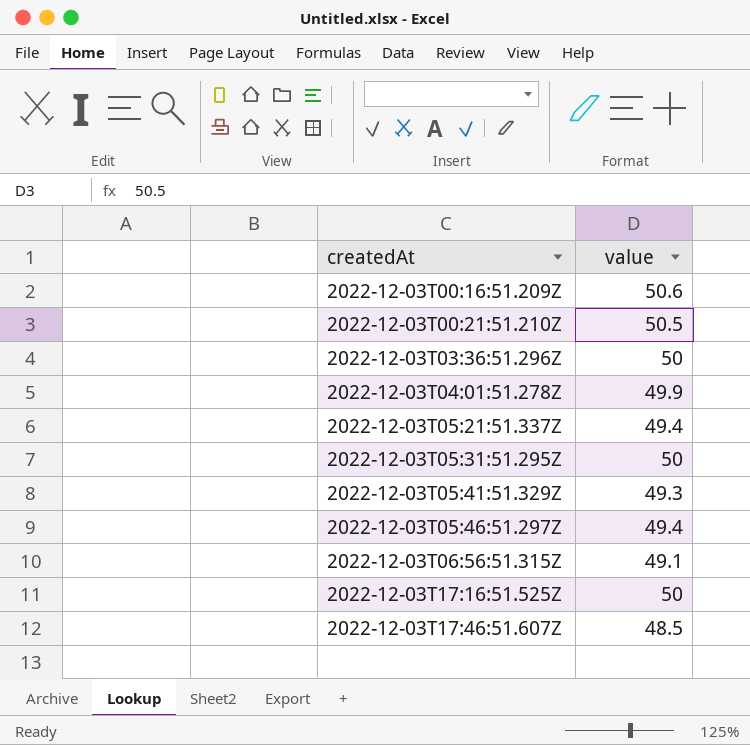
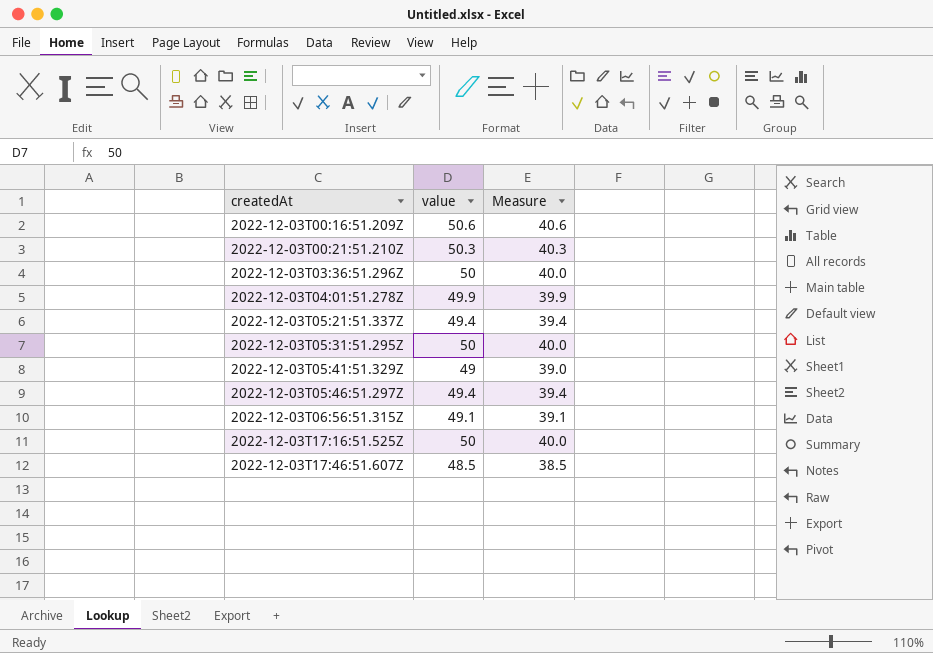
column Measure | formula: none -> [value] - 10
2022-12-03T00:21:51.210Z | value: 50.5 -> 50.3
2022-12-03T05:41:51.329Z | value: 49.3 -> 49

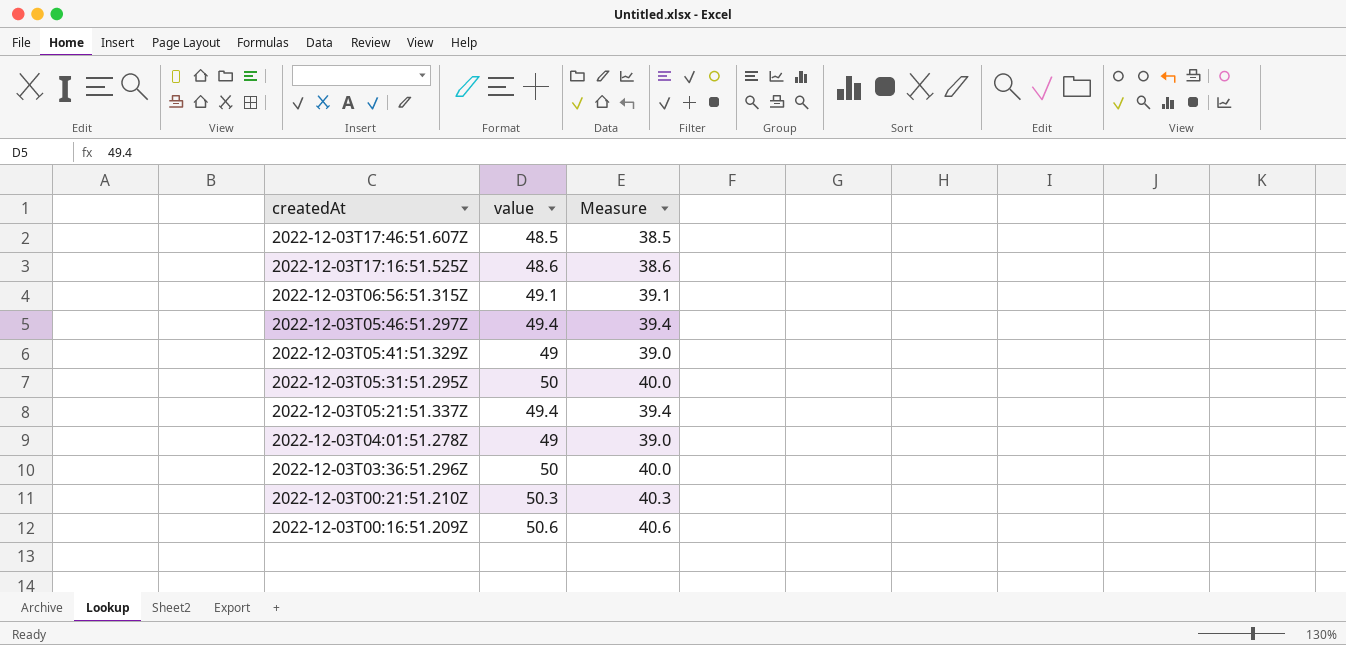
row order: createdAt ascending -> createdAt descending
2022-12-03T17:16:51.525Z | value: 50 -> 48.6
2022-12-03T17:16:51.525Z | Measure: 40.0 -> 38.6
2022-12-03T04:01:51.278Z | value: 49.9 -> 49
2022-12-03T04:01:51.278Z | Measure: 39.9 -> 39.0

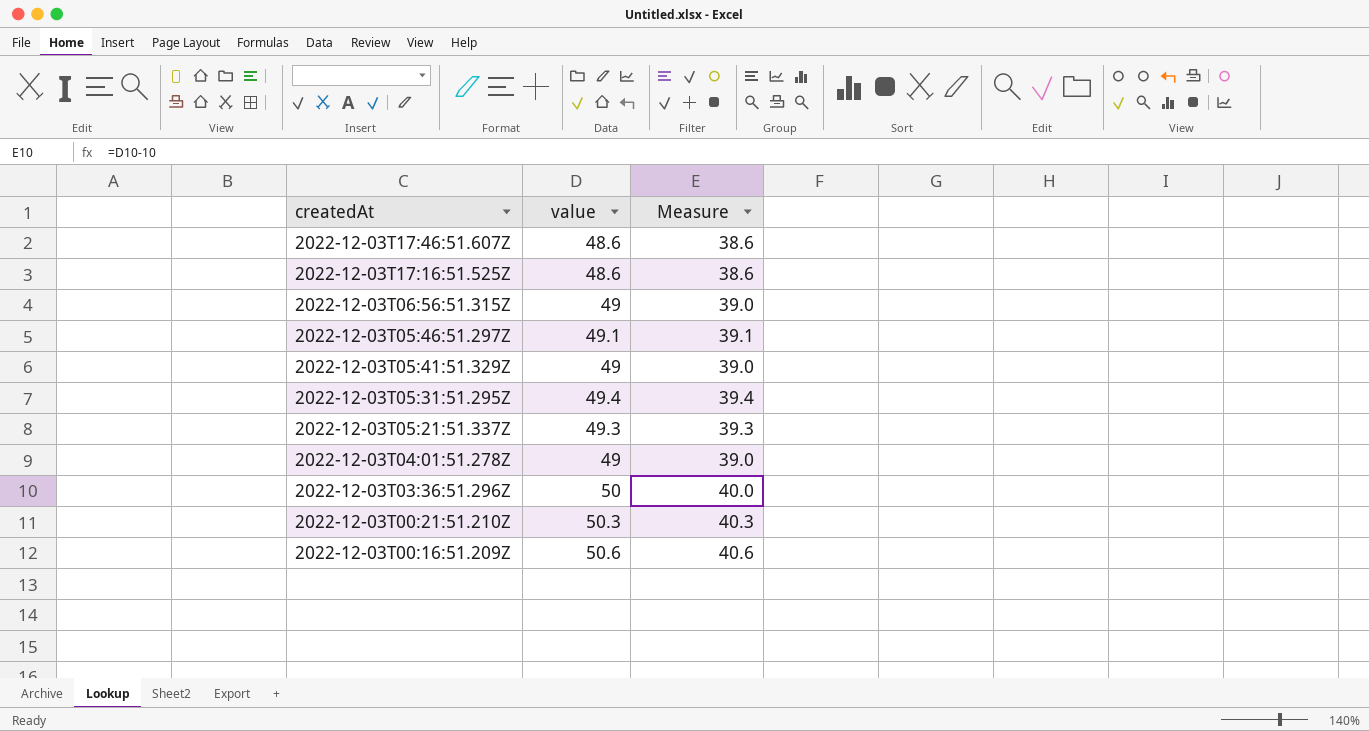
2022-12-03T17:46:51.607Z | value: 48.5 -> 48.6
2022-12-03T17:46:51.607Z | Measure: 38.5 -> 38.6
2022-12-03T06:56:51.315Z | value: 49.1 -> 49
2022-12-03T06:56:51.315Z | Measure: 39.1 -> 39.0
2022-12-03T05:46:51.297Z | value: 49.4 -> 49.1
2022-12-03T05:46:51.297Z | Measure: 39.4 -> 39.1
2022-12-03T05:31:51.295Z | value: 50 -> 49.4
2022-12-03T05:31:51.295Z | Measure: 40.0 -> 39.4
2022-12-03T05:21:51.337Z | value: 49.4 -> 49.3
2022-12-03T05:21:51.337Z | Measure: 39.4 -> 39.3

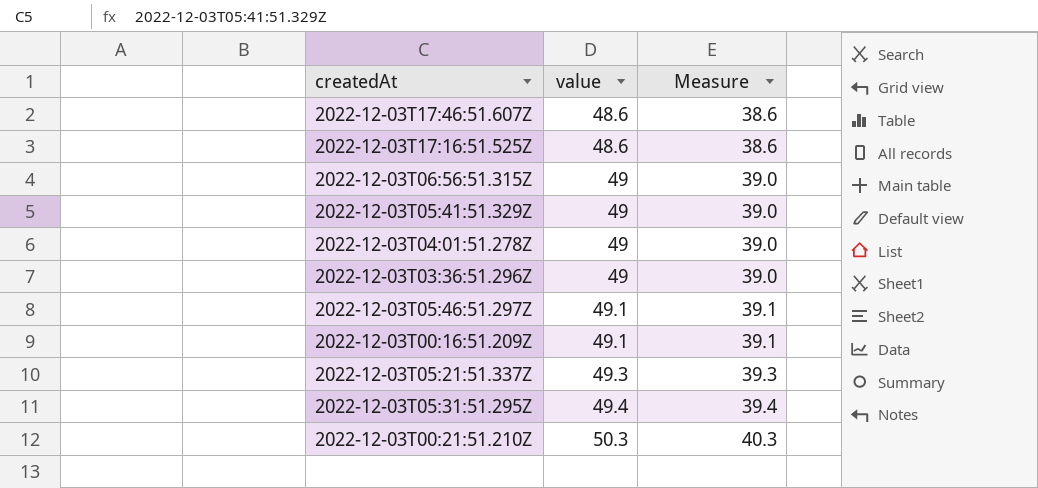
row order: createdAt descending -> value ascending
2022-12-03T03:36:51.296Z | value: 50 -> 49
2022-12-03T03:36:51.296Z | Measure: 40.0 -> 39.0
2022-12-03T00:16:51.209Z | value: 50.6 -> 49.1
2022-12-03T00:16:51.209Z | Measure: 40.6 -> 39.1

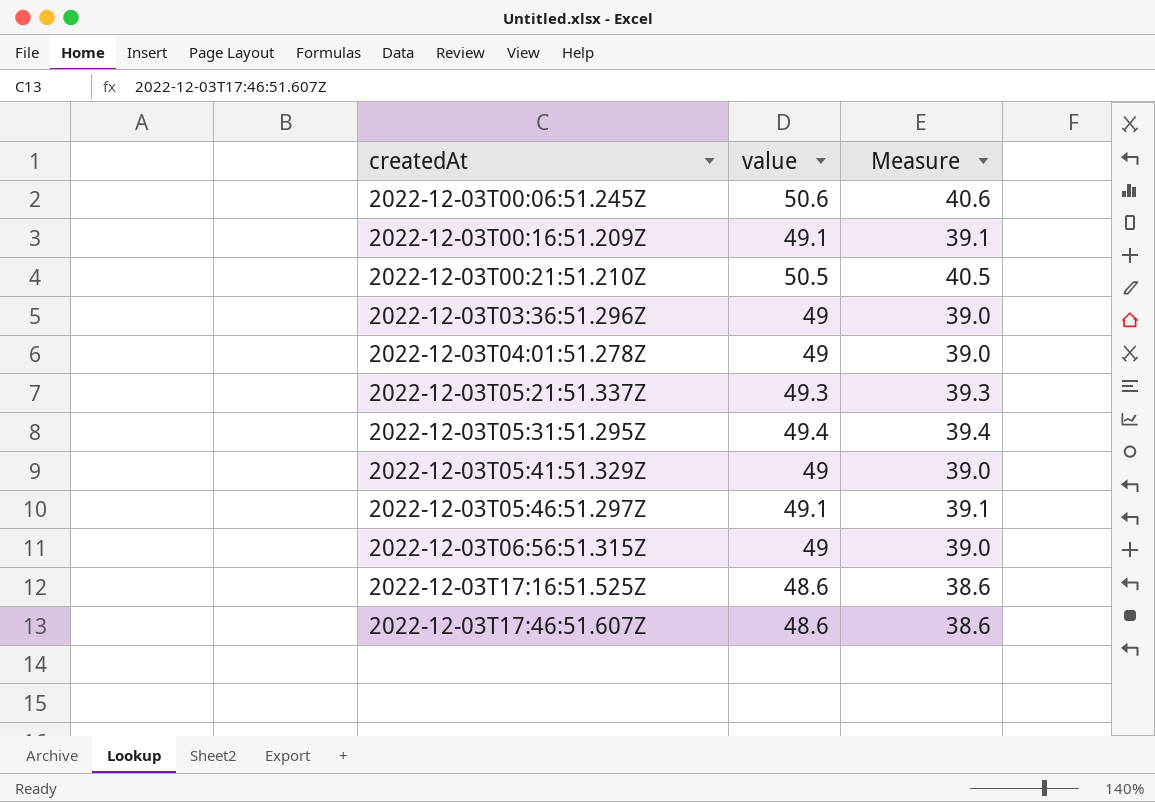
row order: value ascending -> createdAt ascending
row 2022-12-03T00:06:51.245Z: none -> 50.6 | 40.6
2022-12-03T00:21:51.210Z | value: 50.3 -> 50.5
2022-12-03T00:21:51.210Z | Measure: 40.3 -> 40.5

